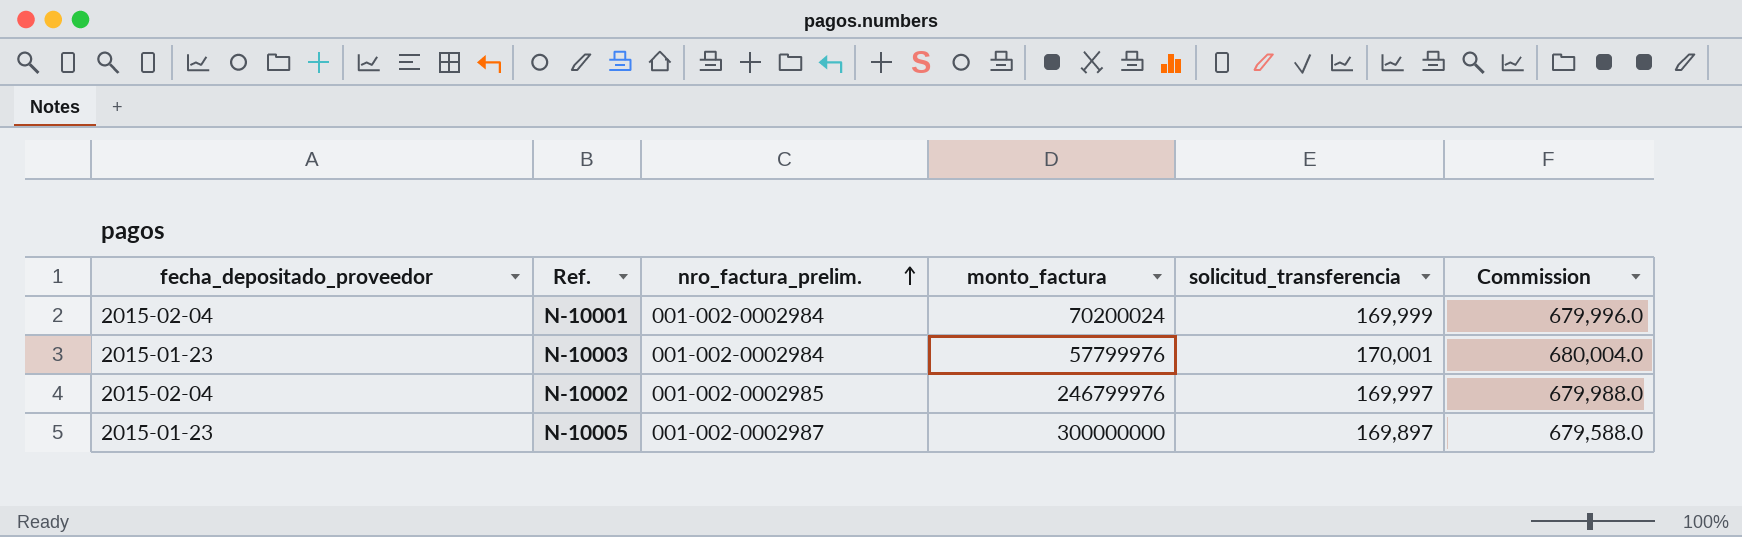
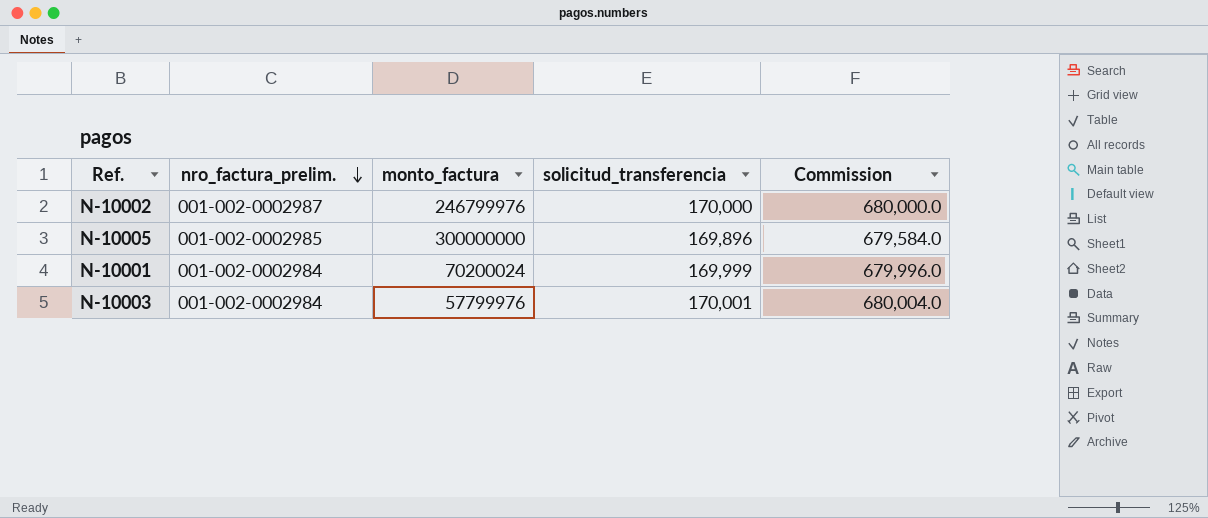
row order: nro_factura_prelim. ascending -> nro_factura_prelim. descending
column fecha_depositado_proveedor | position: 1 -> none
N-10002 | nro_factura_prelim.: 001-002-0002985 -> 001-002-0002987
N-10002 | solicitud_transferencia: 169,997 -> 170,000
N-10002 | Commission: 679,988.0 -> 680,000.0
N-10005 | nro_factura_prelim.: 001-002-0002987 -> 001-002-0002985
N-10005 | solicitud_transferencia: 169,897 -> 169,896
N-10005 | Commission: 679,588.0 -> 679,584.0

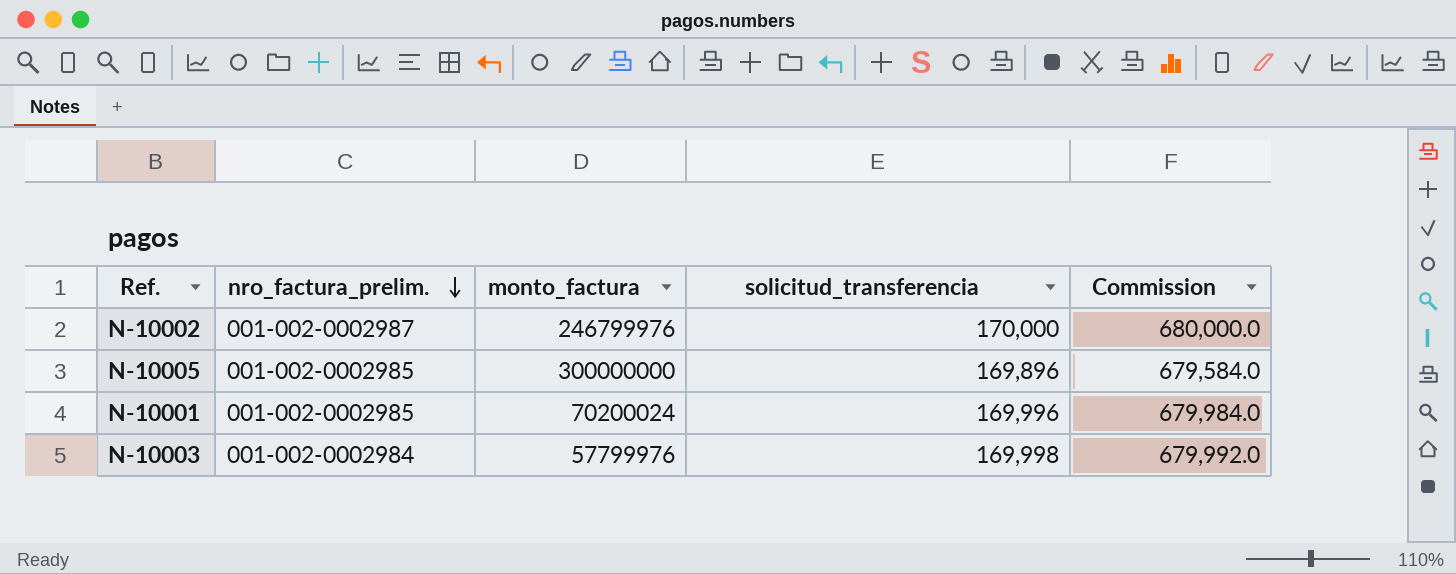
N-10001 | nro_factura_prelim.: 001-002-0002984 -> 001-002-0002985
N-10001 | solicitud_transferencia: 169,999 -> 169,996
N-10001 | Commission: 679,996.0 -> 679,984.0
N-10003 | solicitud_transferencia: 170,001 -> 169,998
N-10003 | Commission: 680,004.0 -> 679,992.0

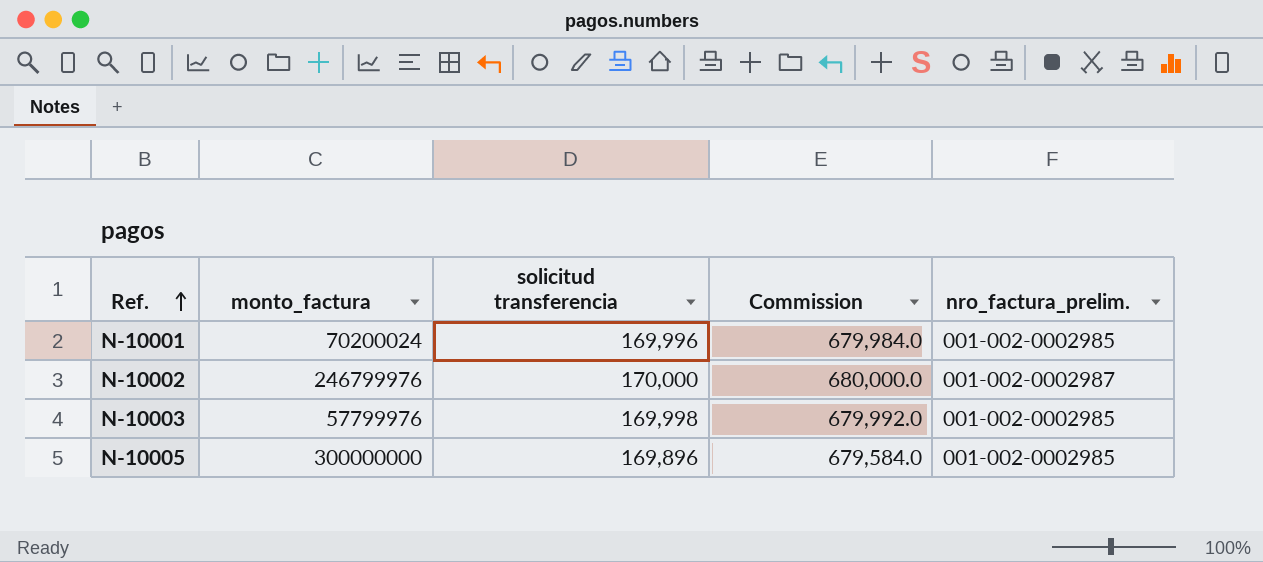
row order: nro_factura_prelim. descending -> Ref. ascending
column name: solicitud_transferencia -> solicitud transferencia
column nro_factura_prelim. | position: 2 -> 5
N-10003 | nro_factura_prelim.: 001-002-0002984 -> 001-002-0002985

